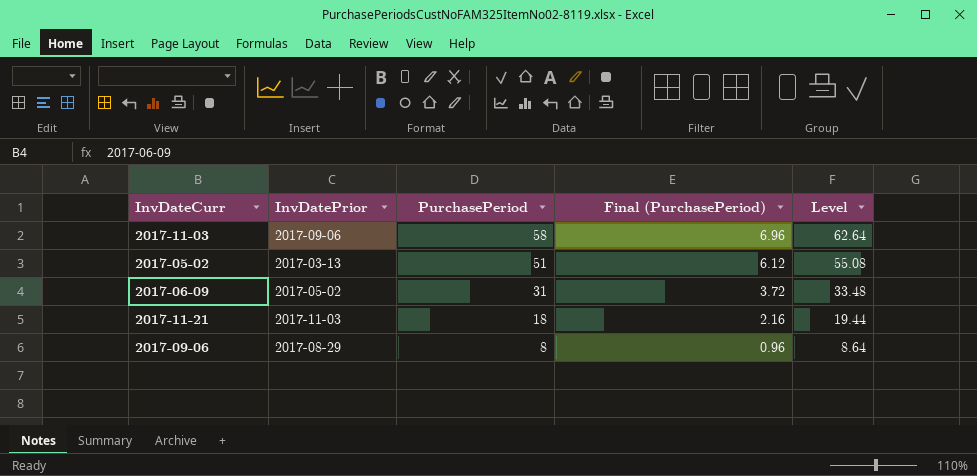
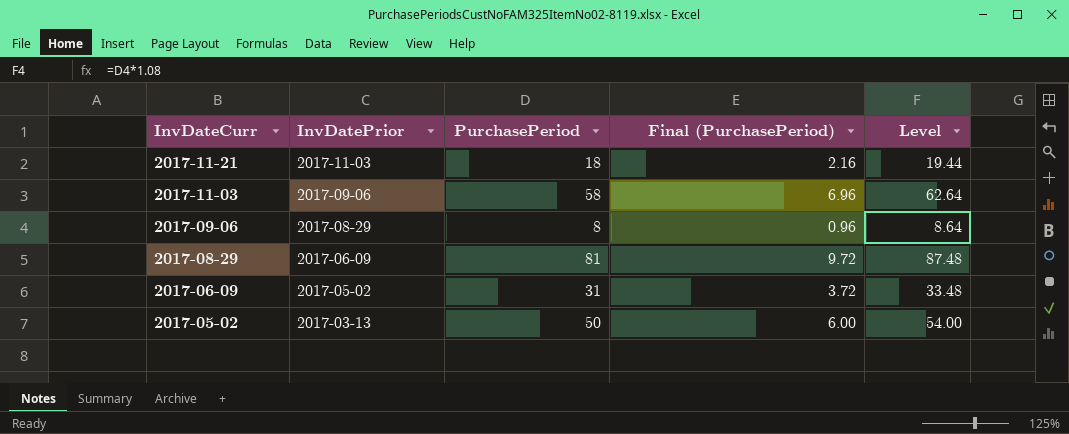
row order: PurchasePeriod descending -> InvDateCurr descending
row 2017-08-29: none -> 2017-06-09 | 81 | 9.72 | 87.48
2017-05-02 | PurchasePeriod: 51 -> 50
2017-05-02 | Final (PurchasePeriod): 6.12 -> 6.00
2017-05-02 | Level: 55.08 -> 54.00

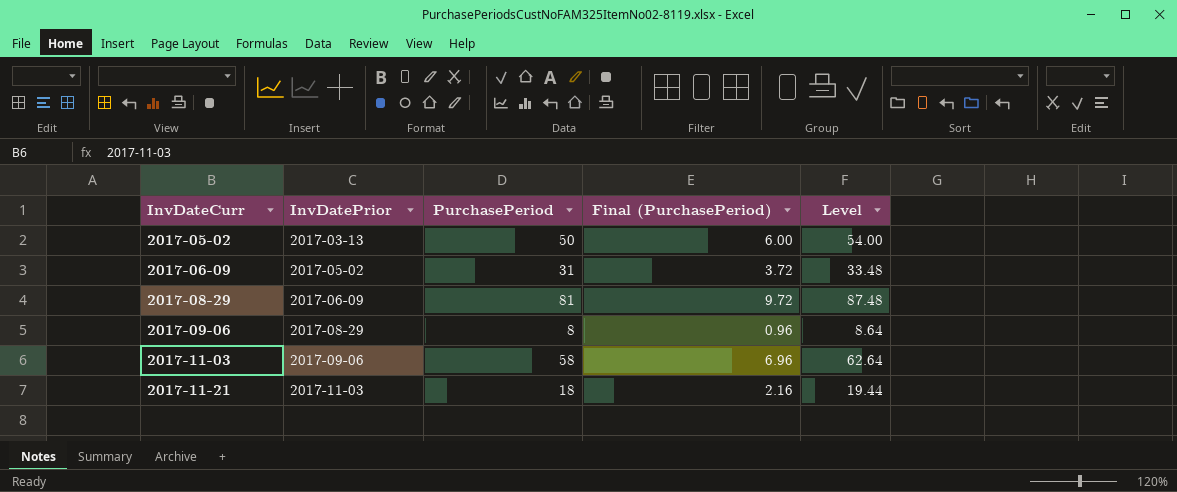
row order: InvDateCurr descending -> InvDateCurr ascending

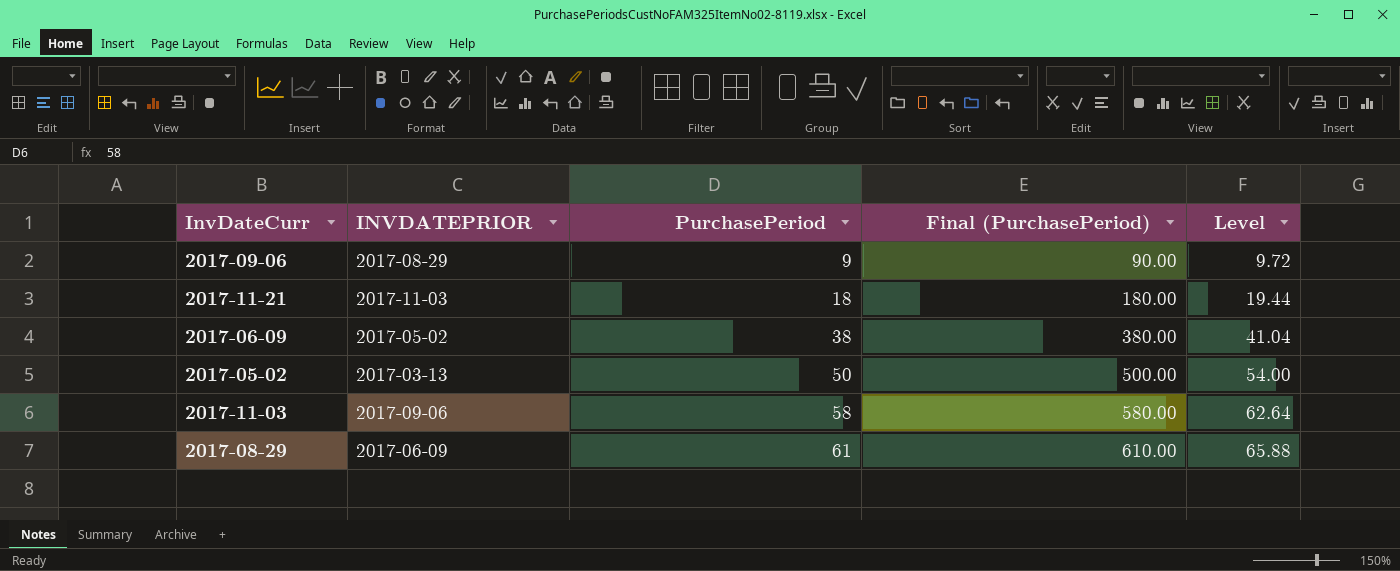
row order: InvDateCurr ascending -> PurchasePeriod ascending
column name: InvDatePrior -> INVDATEPRIOR
column Final (PurchasePeriod) | formula: [PurchasePeriod] * 0.12 -> [PurchasePeriod] * 10
2017-09-06 | PurchasePeriod: 8 -> 9
2017-09-06 | Level: 8.64 -> 9.72
2017-06-09 | PurchasePeriod: 31 -> 38
2017-06-09 | Level: 33.48 -> 41.04
2017-08-29 | PurchasePeriod: 81 -> 61
2017-08-29 | Level: 87.48 -> 65.88

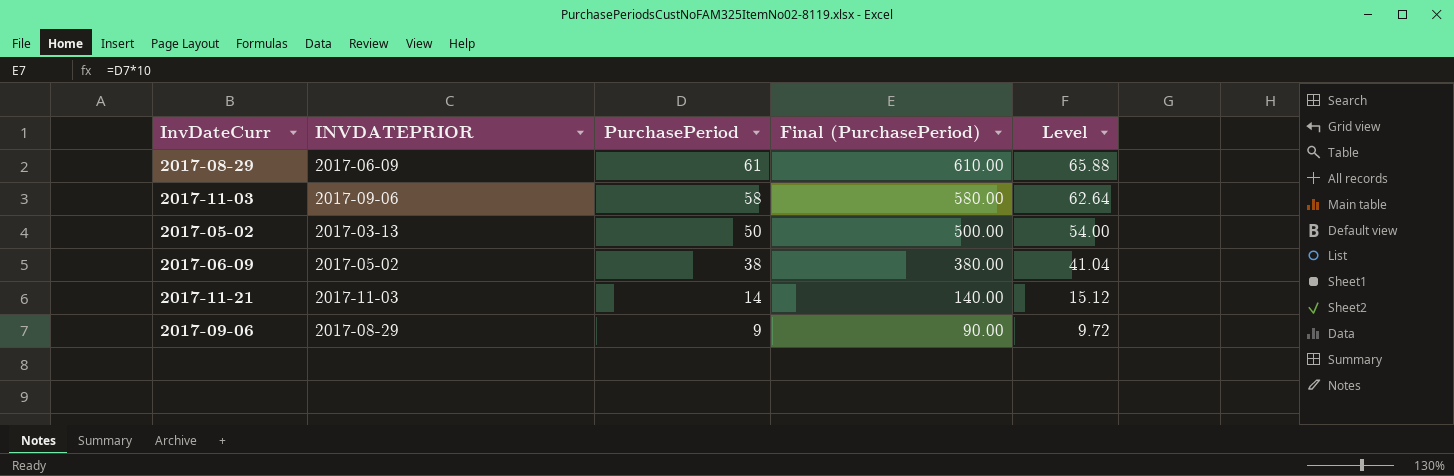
row order: PurchasePeriod ascending -> PurchasePeriod descending
2017-11-21 | PurchasePeriod: 18 -> 14
2017-11-21 | Final (PurchasePeriod): 180.00 -> 140.00
2017-11-21 | Level: 19.44 -> 15.12

